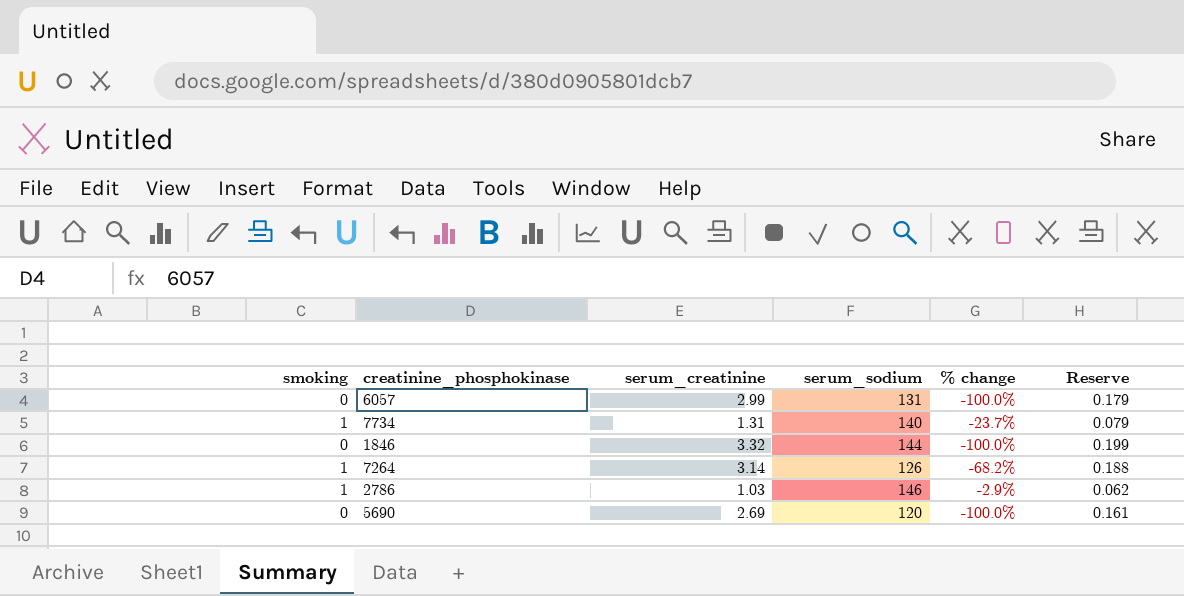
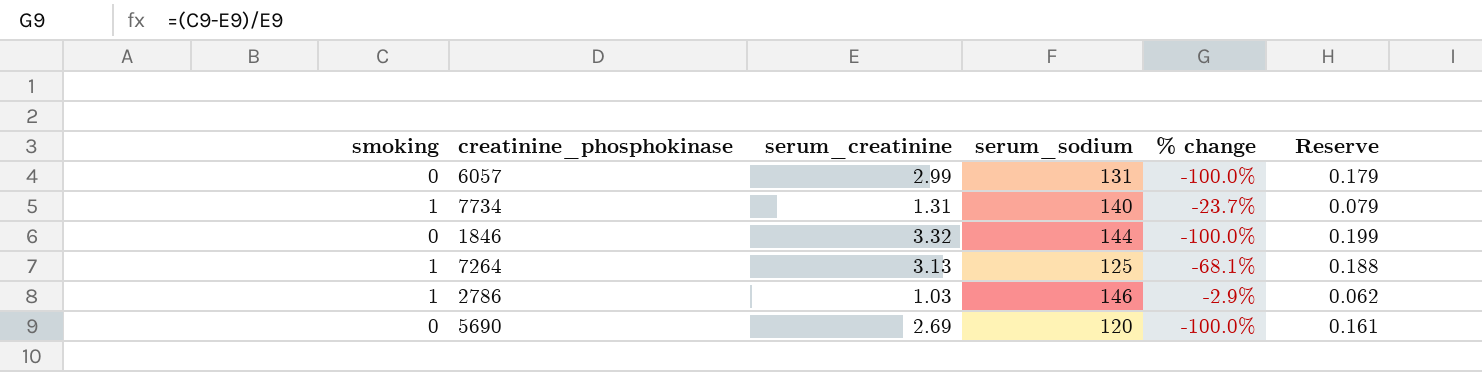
7264 | serum_creatinine: 3.14 -> 3.13
7264 | serum_sodium: 126 -> 125
7264 | % change: -68.2% -> -68.1%

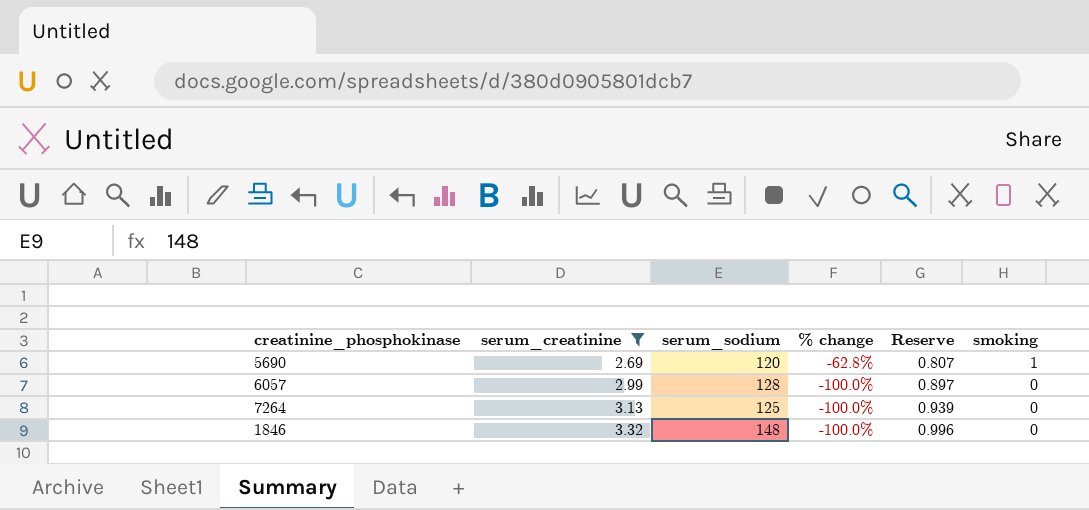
filter: none -> serum_creatinine >= 2.69
row order: none -> serum_creatinine ascending
column Reserve | formula: [serum_creatinine] * 0.06 -> [serum_creatinine] * 0.3
column smoking | position: 1 -> 6
5690 | % change: -100.0% -> -62.8%
5690 | smoking: 0 -> 1
6057 | serum_sodium: 131 -> 128
7264 | % change: -68.1% -> -100.0%
7264 | smoking: 1 -> 0
1846 | serum_sodium: 144 -> 148

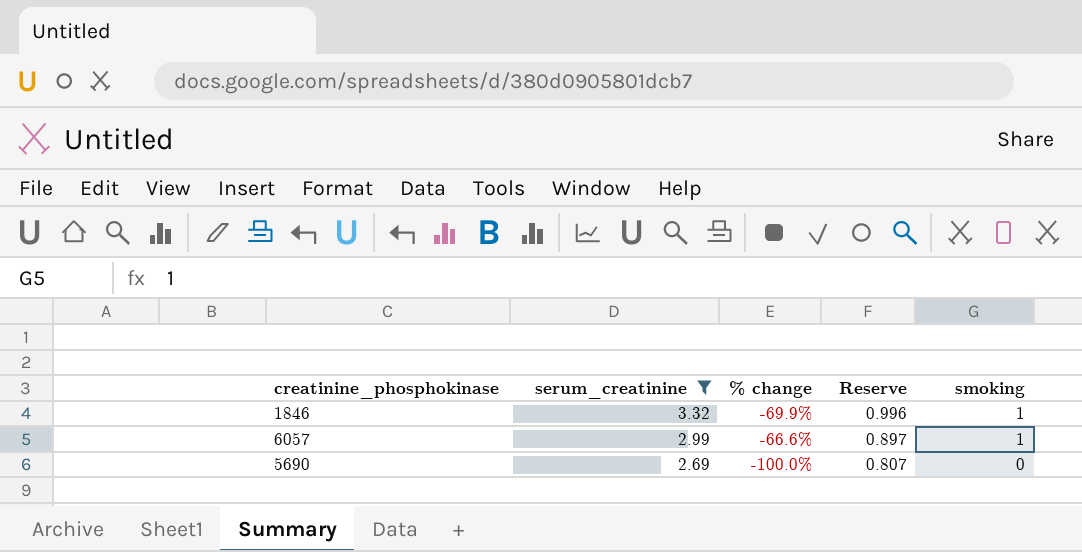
row order: serum_creatinine ascending -> serum_creatinine descending
column serum_sodium | position: 3 -> none
row 7264: 3.13 | 125 | -100.0% | 0.939 | 0 -> none
1846 | % change: -100.0% -> -69.9%
1846 | smoking: 0 -> 1
6057 | % change: -100.0% -> -66.6%
6057 | smoking: 0 -> 1
5690 | % change: -62.8% -> -100.0%
5690 | smoking: 1 -> 0

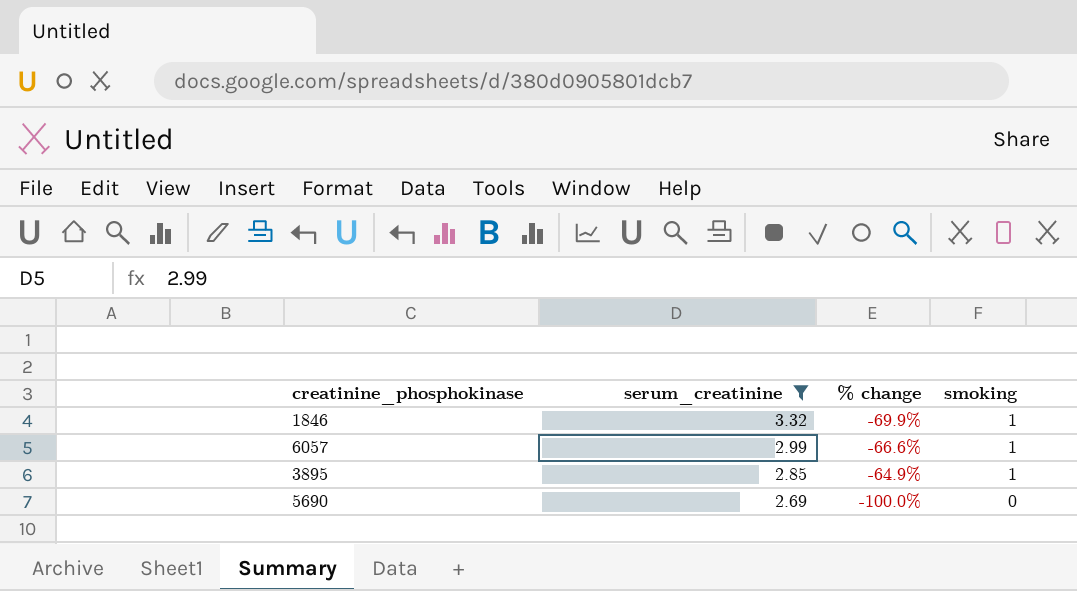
column Reserve | formula: [serum_creatinine] * 0.3 -> none
row 3895: none -> 2.85 | -64.9% | 1

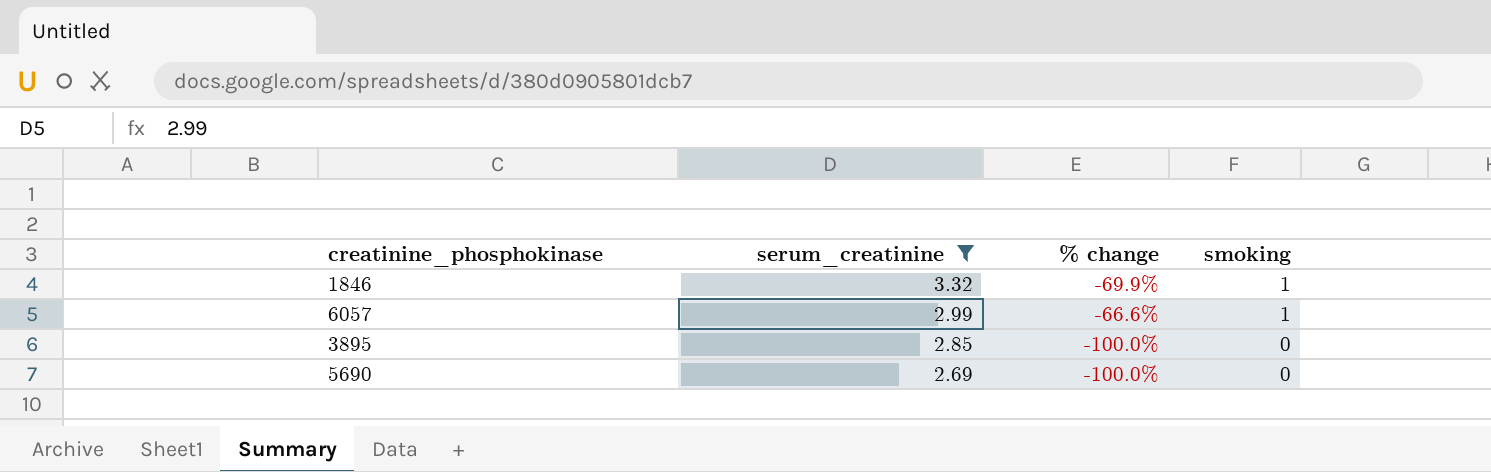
3895 | % change: -64.9% -> -100.0%
3895 | smoking: 1 -> 0

